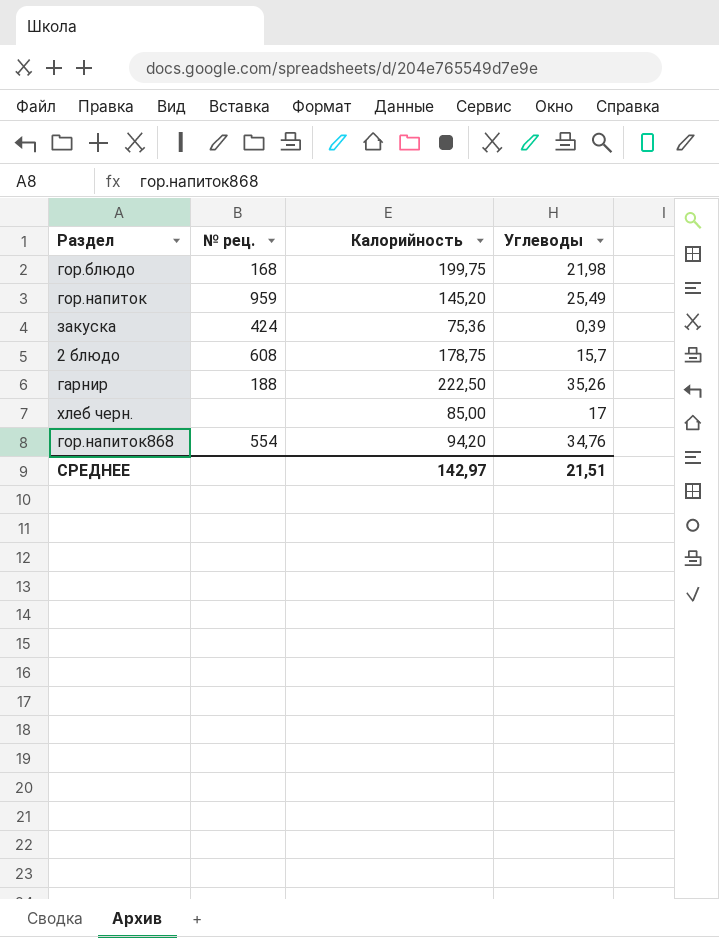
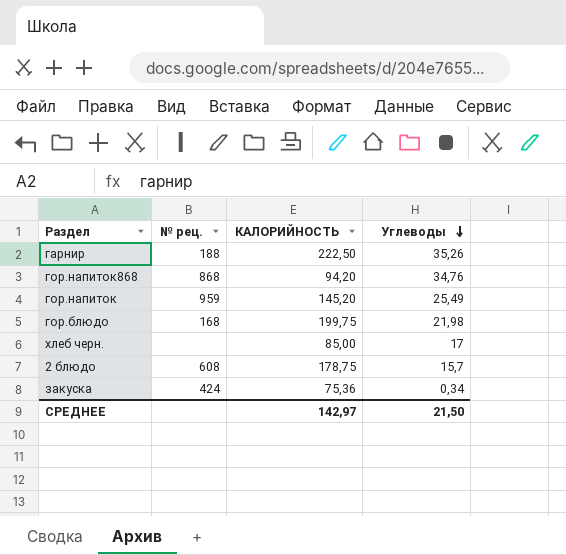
row order: none -> Углеводы descending
column name: Калорийность -> КАЛОРИЙНОСТЬ
гор.напиток868 | № рец.: 554 -> 868
закуска | Углеводы: 0,39 -> 0,34
СРЕДНЕЕ | Углеводы: 21,51 -> 21,50

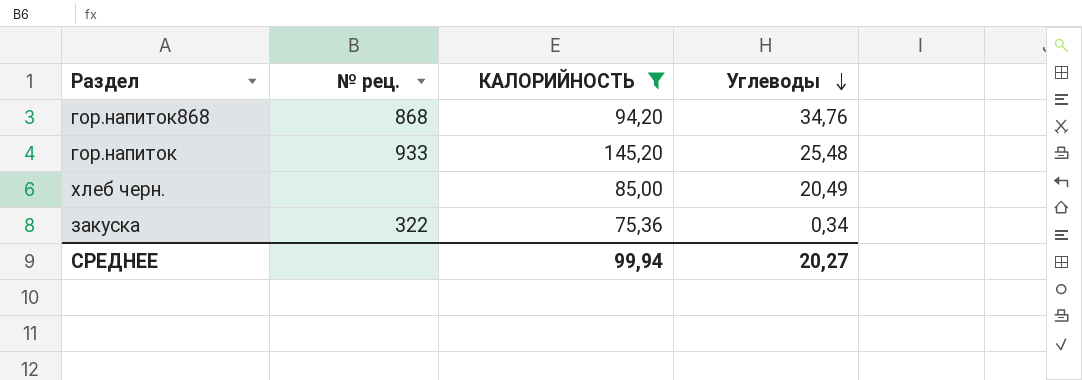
filter: none -> КАЛОРИЙНОСТЬ <= 145,20
гор.напиток | № рец.: 959 -> 933
гор.напиток | Углеводы: 25,49 -> 25,48
хлеб черн. | Углеводы: 17 -> 20,49
закуска | № рец.: 424 -> 322
СРЕДНЕЕ | КАЛОРИЙНОСТЬ: 142,97 -> 99,94
СРЕДНЕЕ | Углеводы: 21,50 -> 20,27

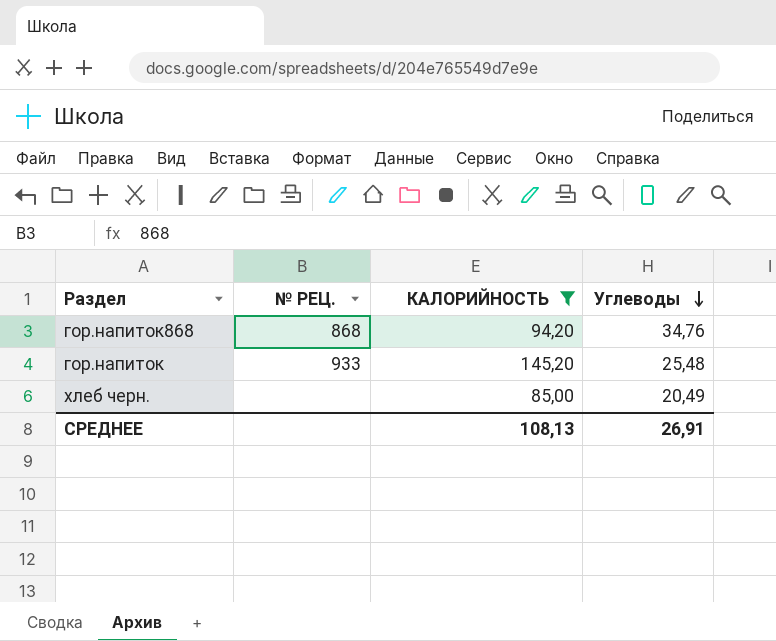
column name: № рец. -> № РЕЦ.
row закуска: 322 | 75,36 | 0,34 -> none
СРЕДНЕЕ | КАЛОРИЙНОСТЬ: 99,94 -> 108,13
СРЕДНЕЕ | Углеводы: 20,27 -> 26,91

